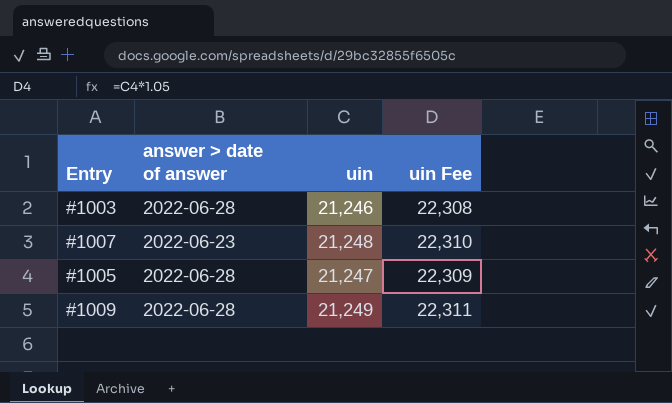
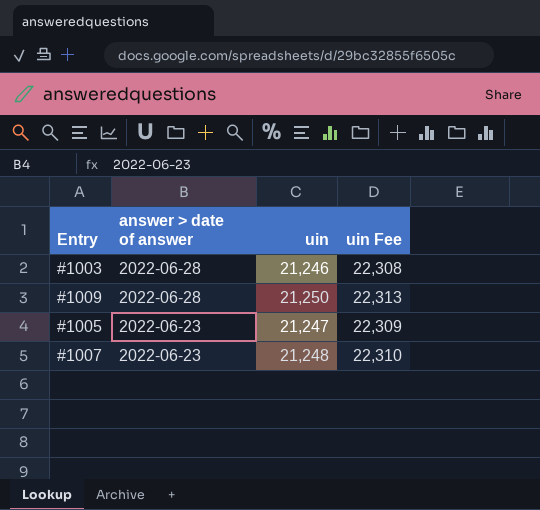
row order: none -> answer > date of answer descending
#1009 | uin: 21,249 -> 21,250
#1009 | uin Fee: 22,311 -> 22,313
#1005 | answer > date of answer: 2022-06-28 -> 2022-06-23

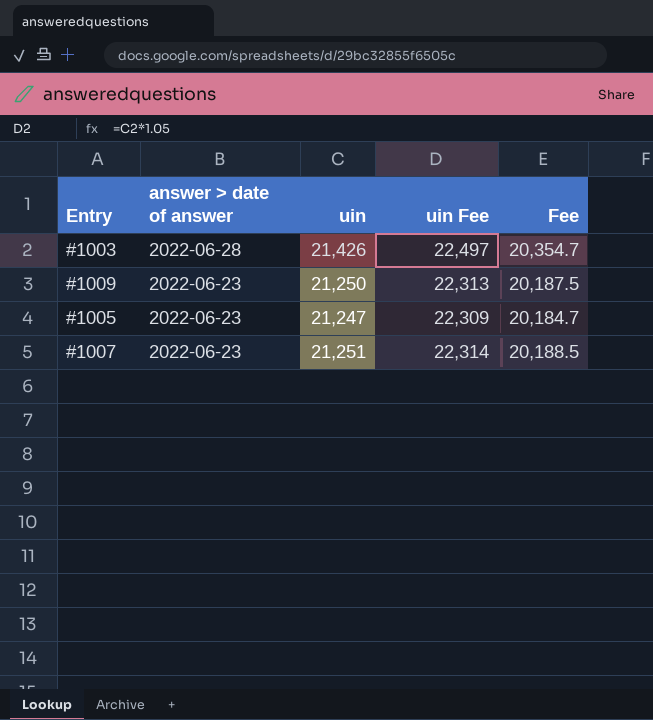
column Fee | formula: none -> [uin] * 0.95
#1003 | uin: 21,246 -> 21,426
#1003 | uin Fee: 22,308 -> 22,497
#1009 | answer > date of answer: 2022-06-28 -> 2022-06-23
#1007 | uin: 21,248 -> 21,251
#1007 | uin Fee: 22,310 -> 22,314

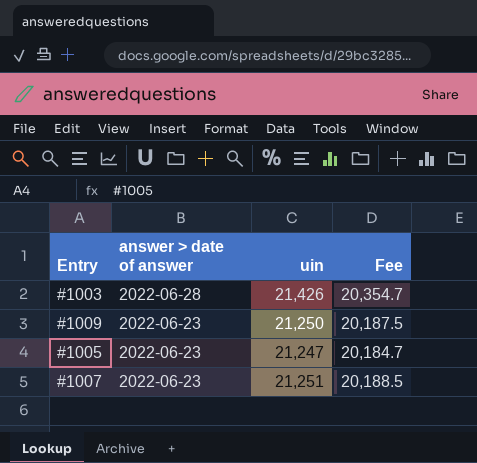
column uin Fee | formula: [uin] * 1.05 -> none

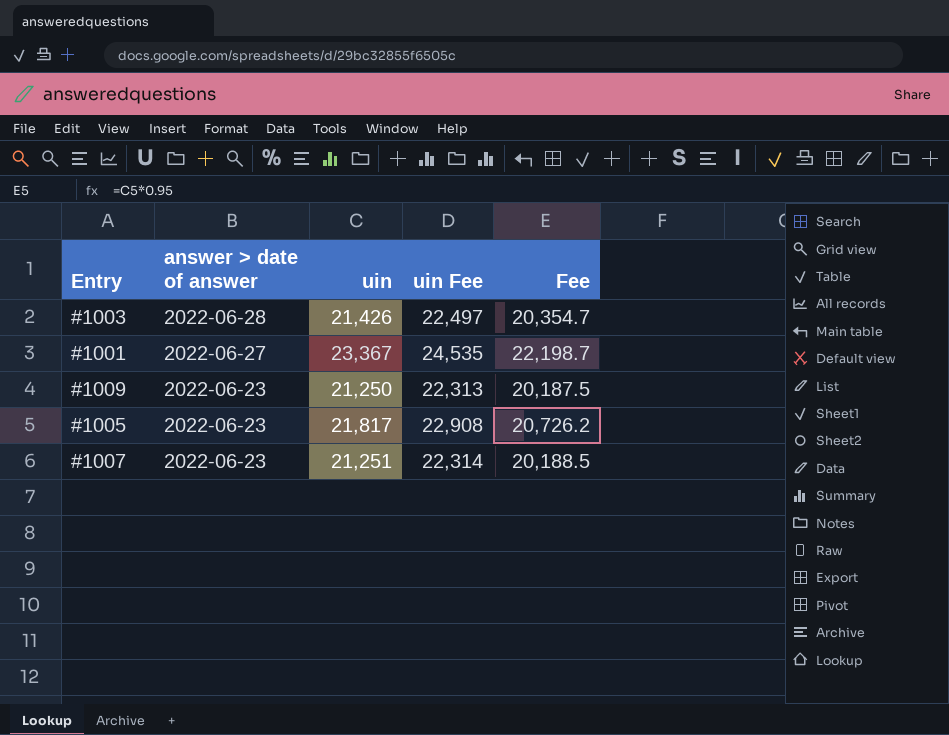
column uin Fee | formula: none -> [uin] * 1.05
row #1001: none -> 2022-06-27 | 23,367 | 24,535 | 22,198.7
#1005 | uin: 21,247 -> 21,817
#1005 | Fee: 20,184.7 -> 20,726.2

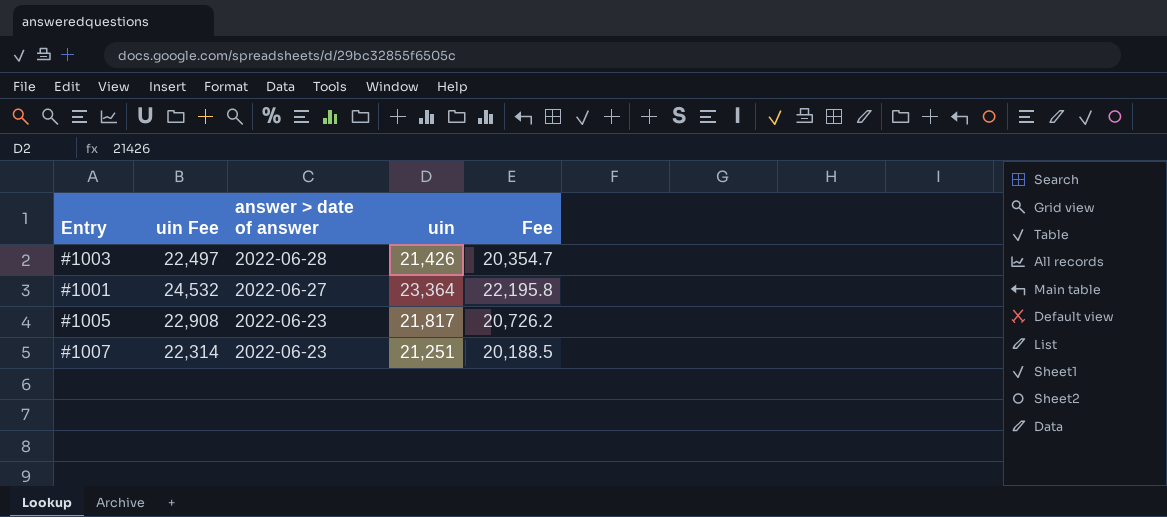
column uin Fee | position: 4 -> 2
row #1009: 2022-06-23 | 21,250 | 22,313 | 20,187.5 -> none
#1001 | uin Fee: 24,535 -> 24,532
#1001 | uin: 23,367 -> 23,364
#1001 | Fee: 22,198.7 -> 22,195.8

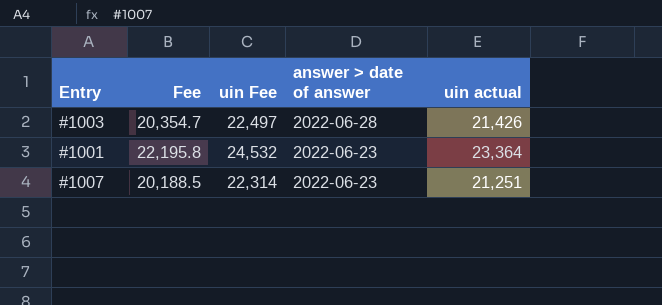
column Fee | position: 5 -> 2
column name: uin -> uin actual
row #1005: 22,908 | 2022-06-23 | 21,817 | 20,726.2 -> none
#1001 | answer > date of answer: 2022-06-27 -> 2022-06-23

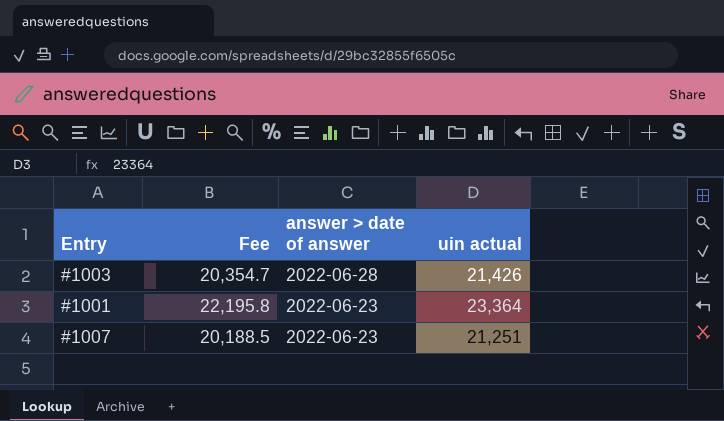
column uin Fee | formula: [uin actual] * 1.05 -> none

